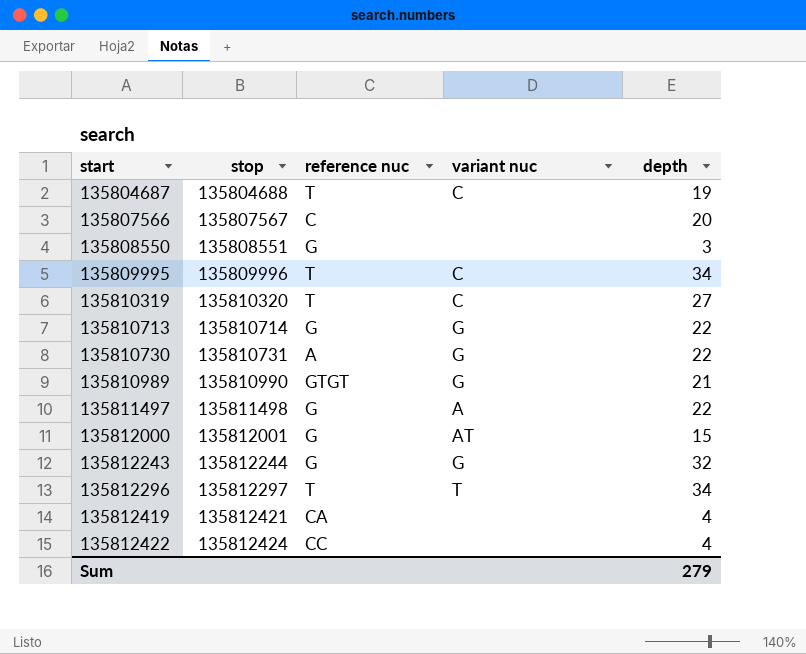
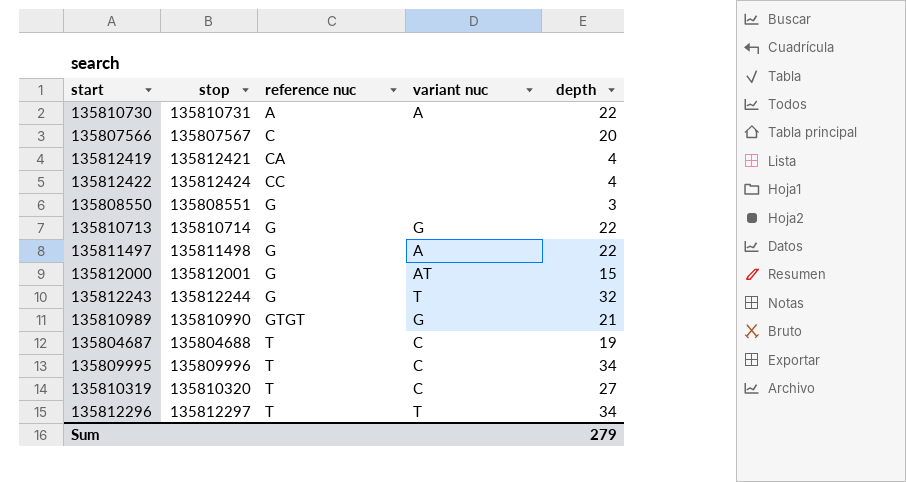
row order: start ascending -> reference nuc ascending
135810730 | variant nuc: G -> A
135812243 | variant nuc: G -> T

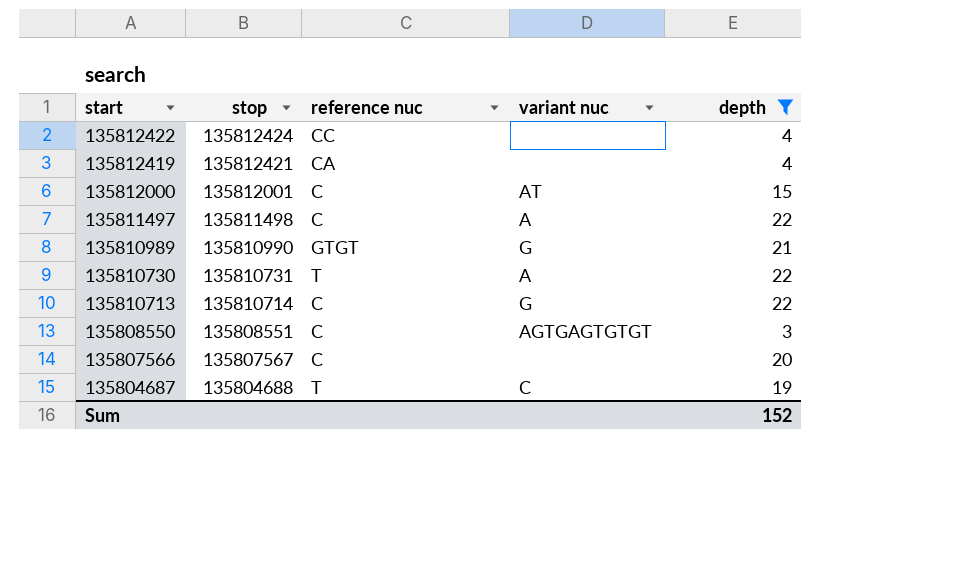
filter: none -> depth <= 22
row order: reference nuc ascending -> start descending
135812000 | reference nuc: G -> C
135811497 | reference nuc: G -> C
135810730 | reference nuc: A -> T
135810713 | reference nuc: G -> C
135808550 | reference nuc: G -> C
135808550 | variant nuc: none -> AGTGAGTGTGT
Sum | depth: 279 -> 152

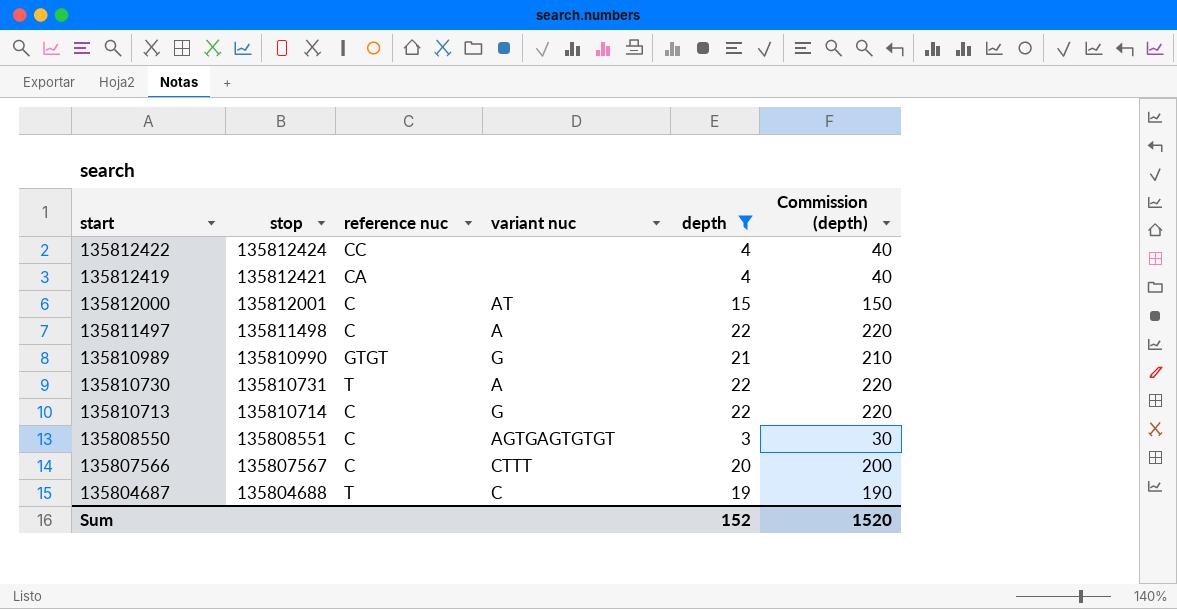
column Commission (depth) | formula: none -> [depth] * 10
135807566 | variant nuc: none -> CTTT

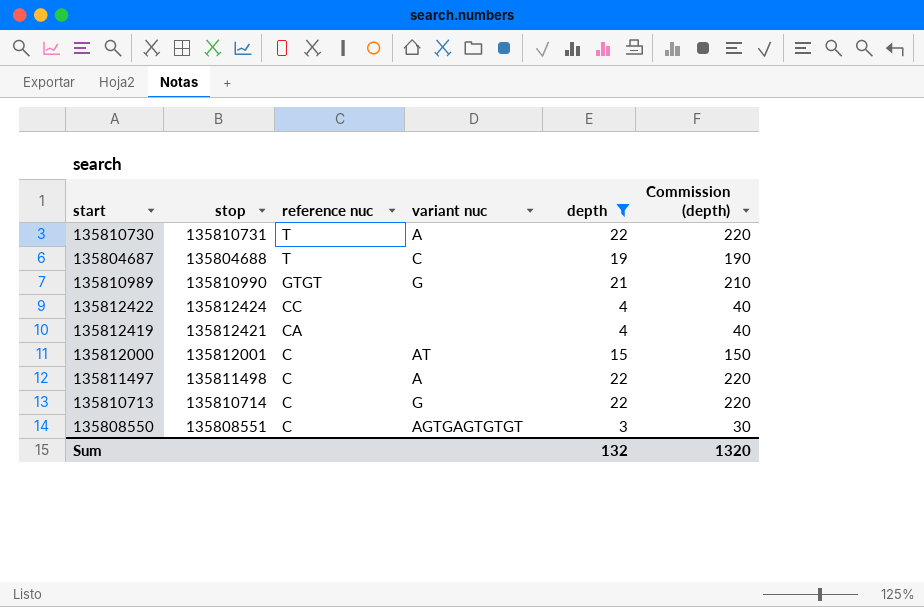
row order: start descending -> reference nuc descending
row 135807566: 135807567 | C | CTTT | 20 | 200 -> none
Sum | depth: 152 -> 132
Sum | Commission (depth): 1520 -> 1320

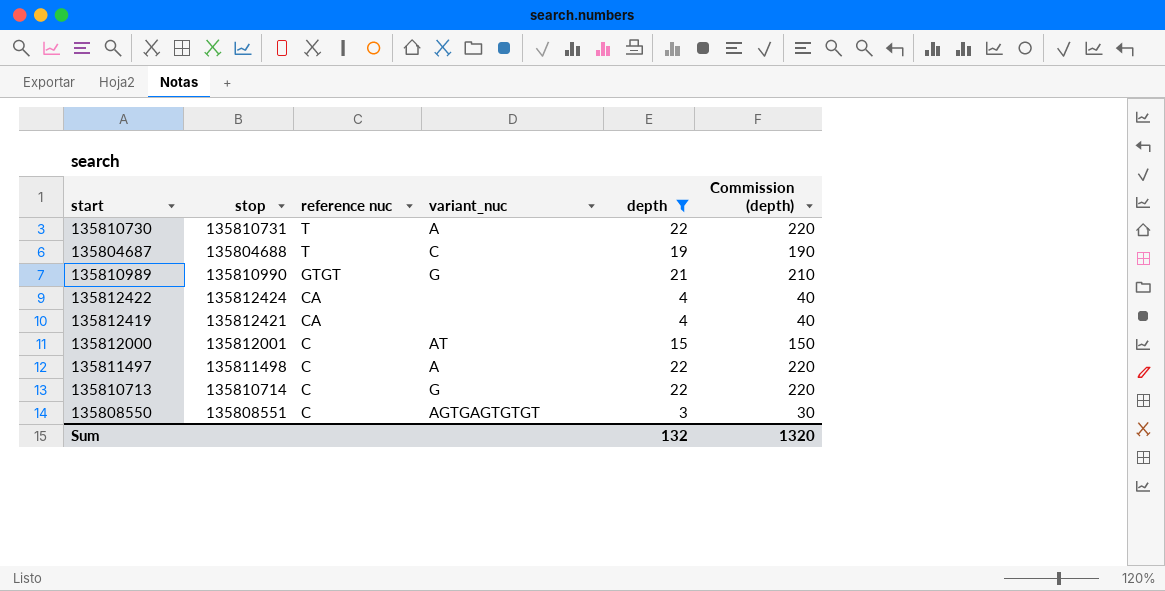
column name: variant nuc -> variant_nuc
135812422 | reference nuc: CC -> CA

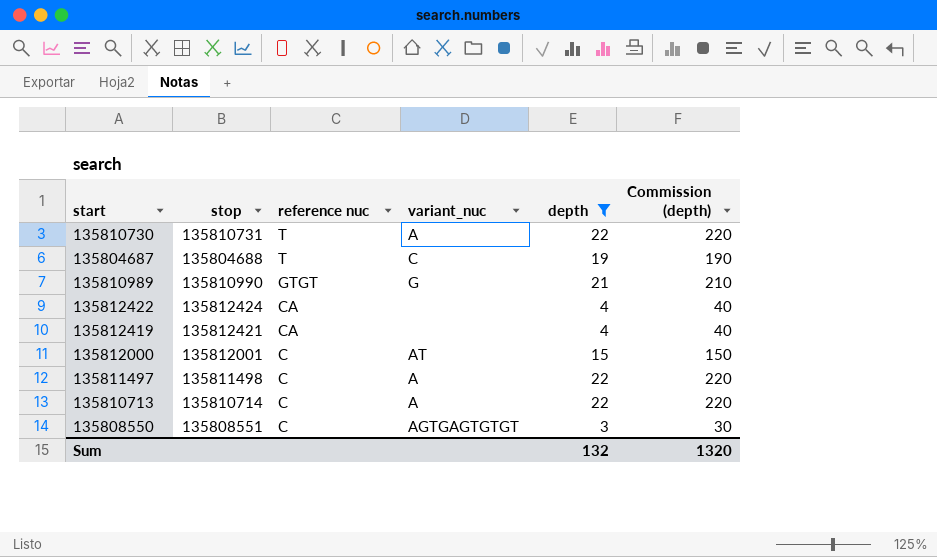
135810713 | variant_nuc: G -> A

